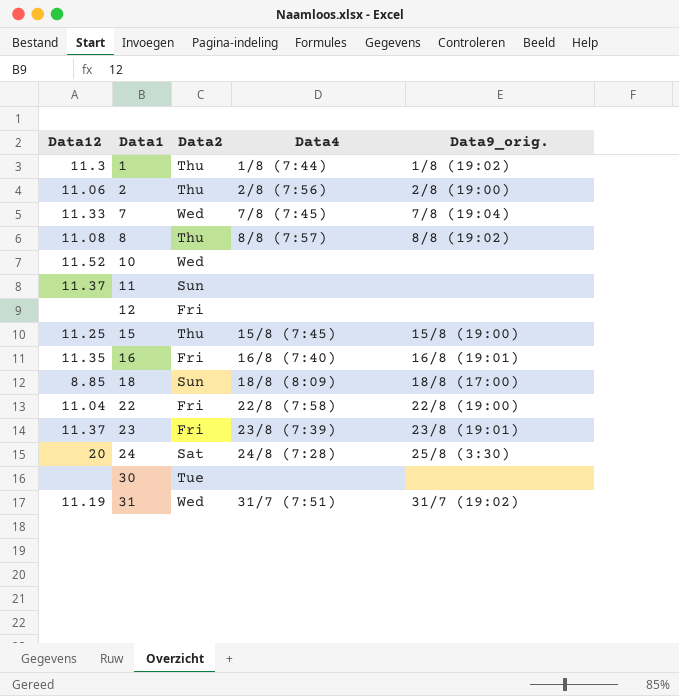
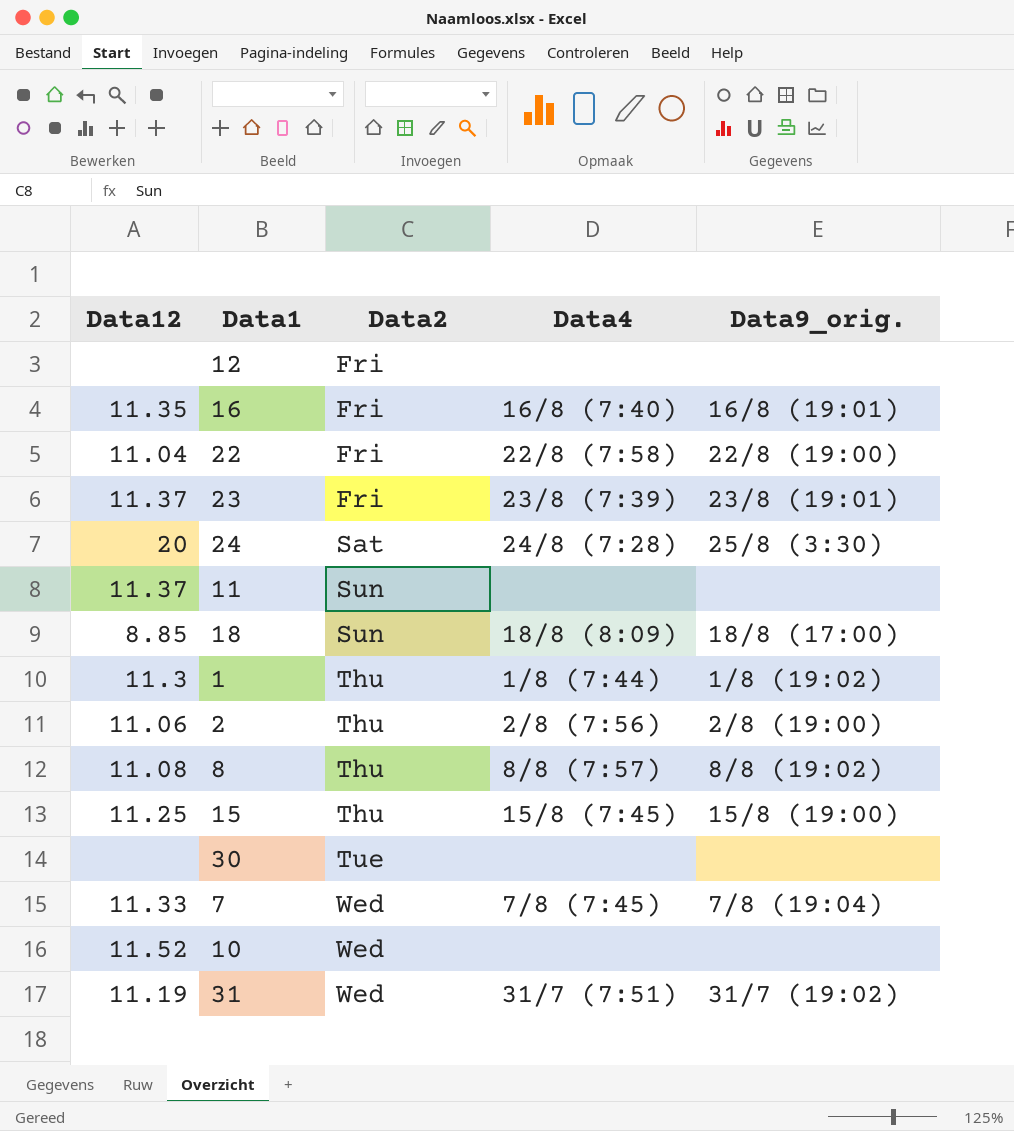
row order: Data1 ascending -> Data2 ascending

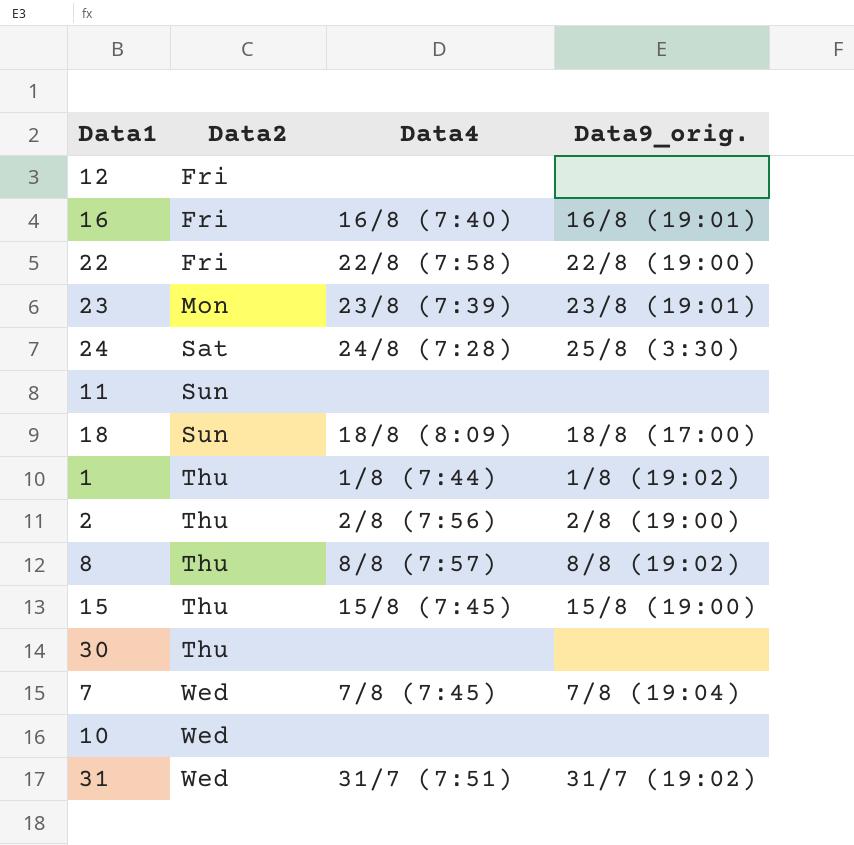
column Data12 | position: 1 -> none
23 | Data2: Fri -> Mon
30 | Data2: Tue -> Thu

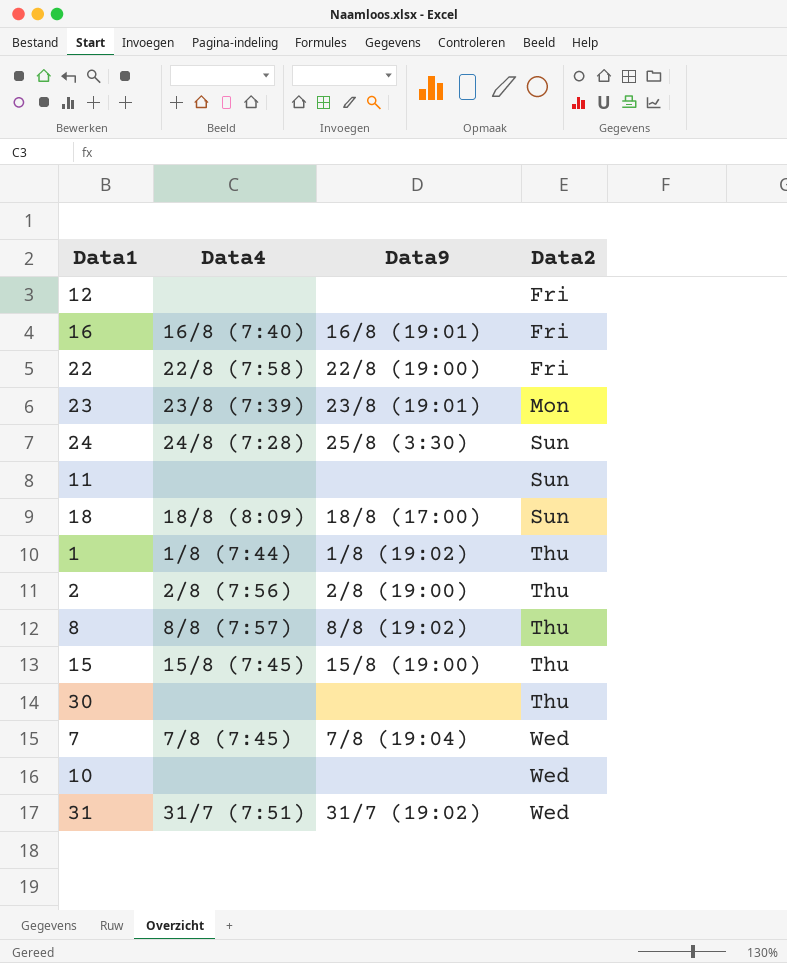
column name: Data9_orig. -> Data9
column Data2 | position: 2 -> 4
24 | Data2: Sat -> Sun

